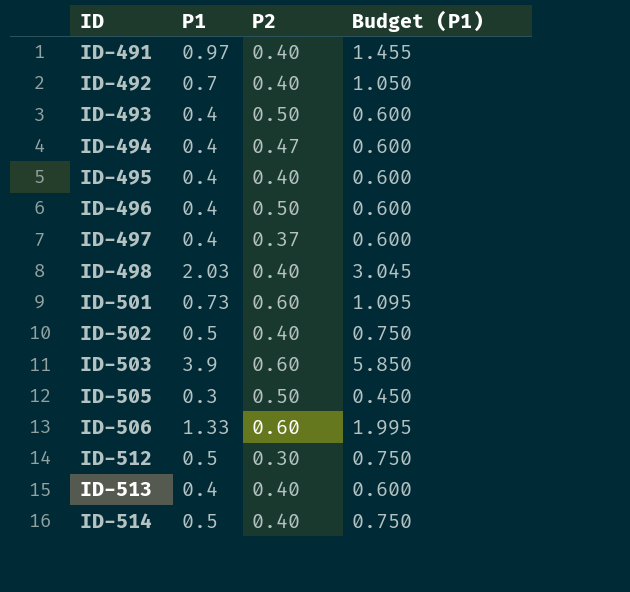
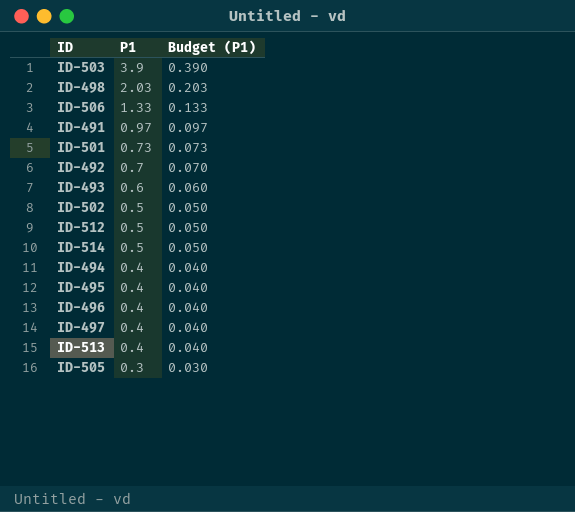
row order: ID ascending -> P1 descending
column P2 | position: 3 -> none
column Budget (P1) | formula: [P1] * 1.5 -> [P1] * 0.1
ID-493 | P1: 0.4 -> 0.6

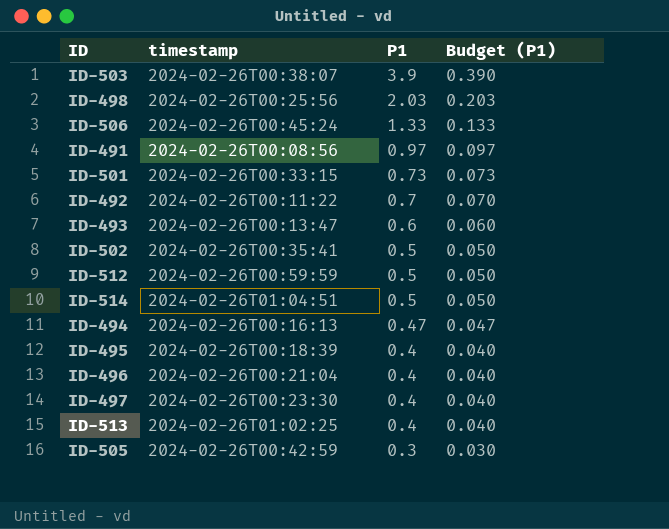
column timestamp | position: none -> 2
ID-494 | P1: 0.4 -> 0.47
ID-494 | Budget (P1): 0.040 -> 0.047

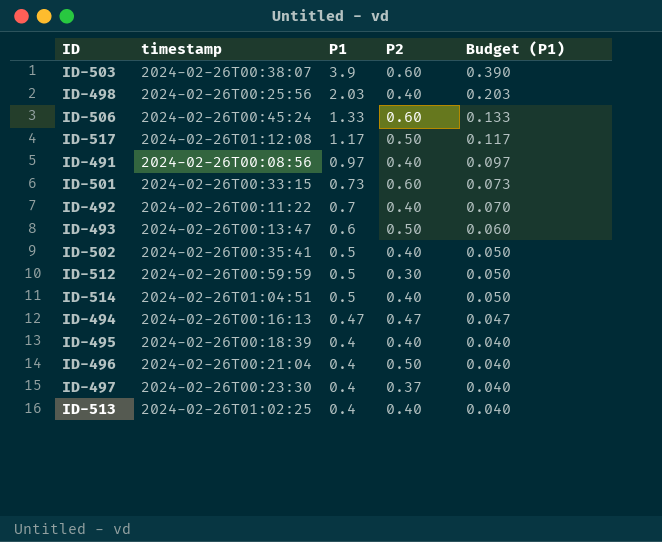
column P2 | position: none -> 4
row ID-505: 2024-02-26T00:42:59 | 0.3 | 0.030 -> none
row ID-517: none -> 2024-02-26T01:12:08 | 1.17 | 0.50 | 0.117

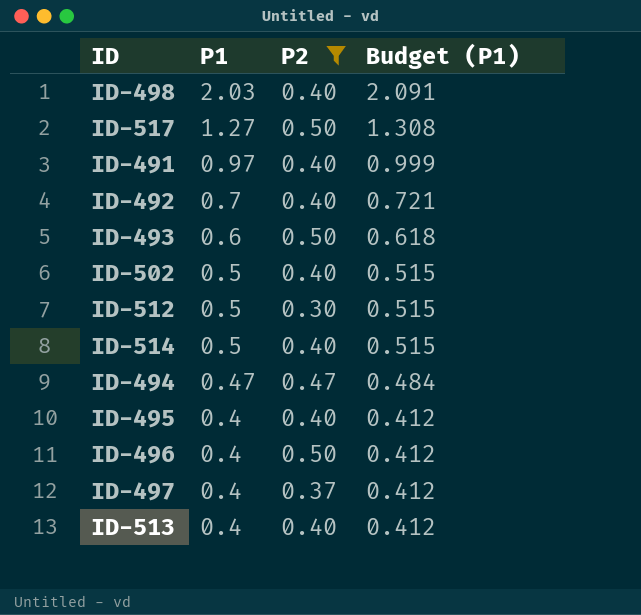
filter: none -> P2 != 0.60
column timestamp | position: 2 -> none
column Budget (P1) | formula: [P1] * 0.1 -> [P1] * 1.03
ID-517 | P1: 1.17 -> 1.27

